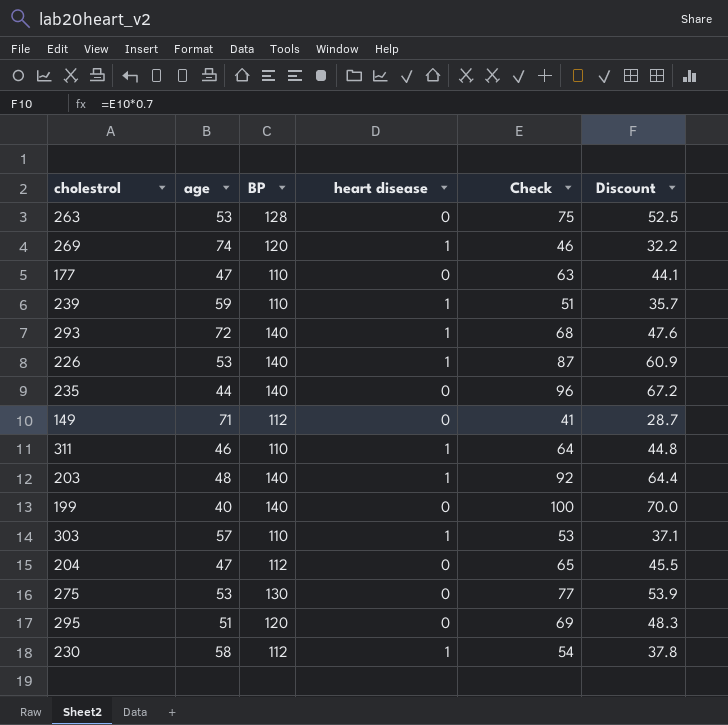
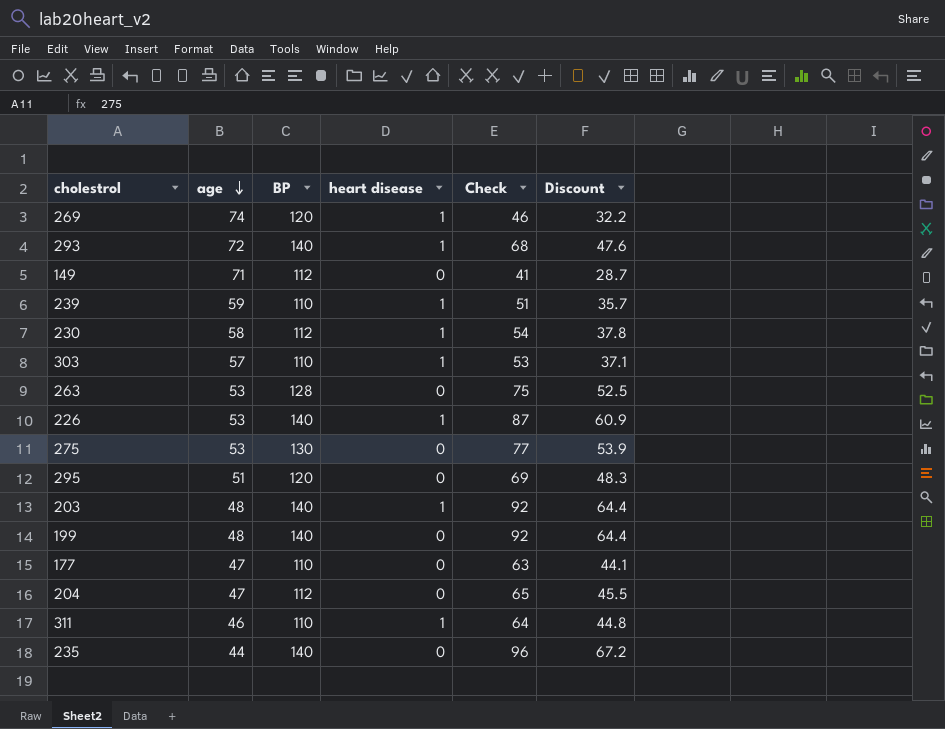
row order: none -> age descending
199 | age: 40 -> 48
199 | Check: 100 -> 92
199 | Discount: 70.0 -> 64.4

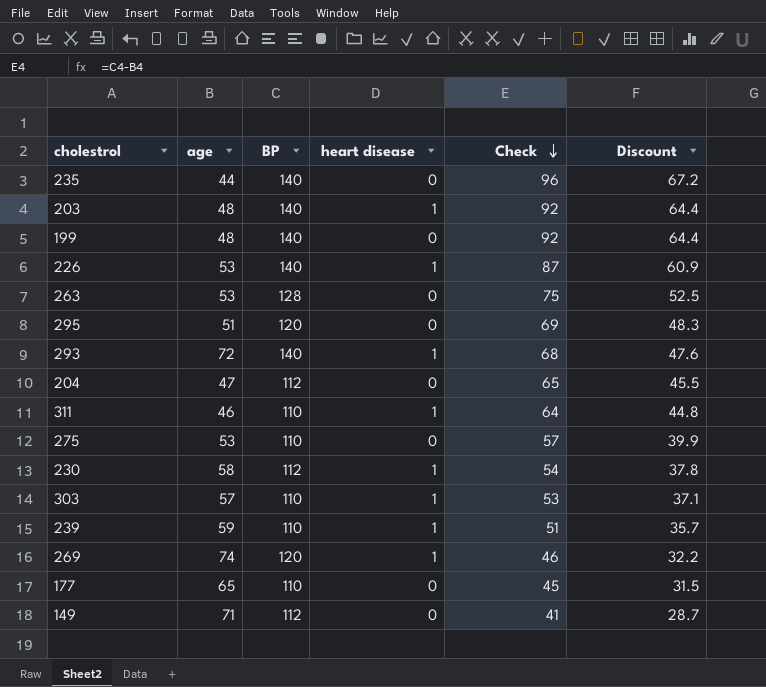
row order: age descending -> Check descending
275 | BP: 130 -> 110
275 | Check: 77 -> 57
275 | Discount: 53.9 -> 39.9
177 | age: 47 -> 65
177 | Check: 63 -> 45
177 | Discount: 44.1 -> 31.5

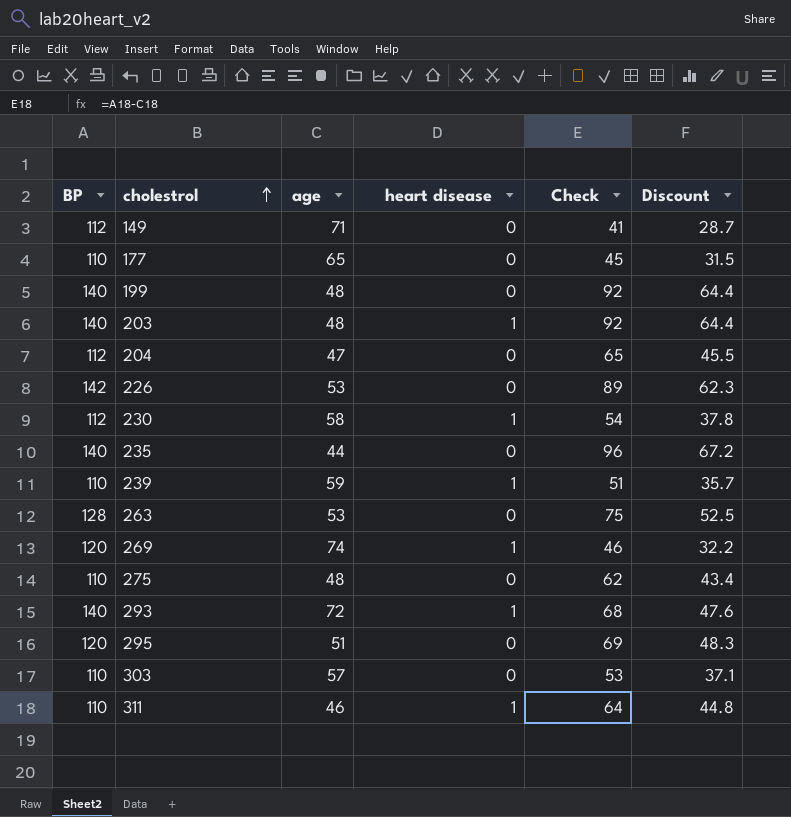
row order: Check descending -> cholestrol ascending
column BP | position: 3 -> 1
226 | BP: 140 -> 142
226 | heart disease: 1 -> 0
226 | Check: 87 -> 89
226 | Discount: 60.9 -> 62.3
275 | age: 53 -> 48
275 | Check: 57 -> 62
275 | Discount: 39.9 -> 43.4
303 | heart disease: 1 -> 0

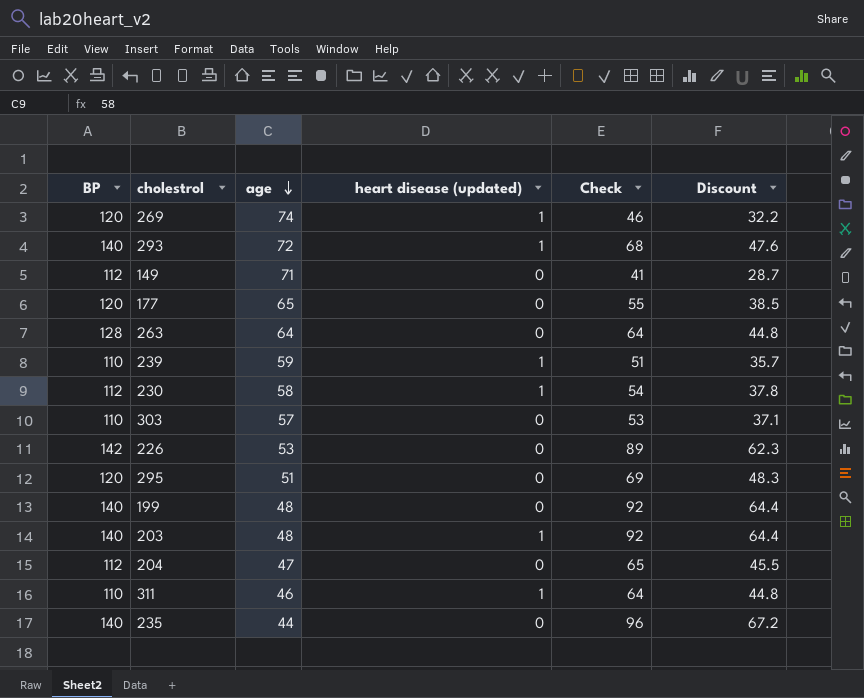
row order: cholestrol ascending -> age descending
column name: heart disease -> heart disease (updated)
row 275: 110 | 48 | 0 | 62 | 43.4 -> none
177 | BP: 110 -> 120
177 | Check: 45 -> 55
177 | Discount: 31.5 -> 38.5
263 | age: 53 -> 64
263 | Check: 75 -> 64
263 | Discount: 52.5 -> 44.8

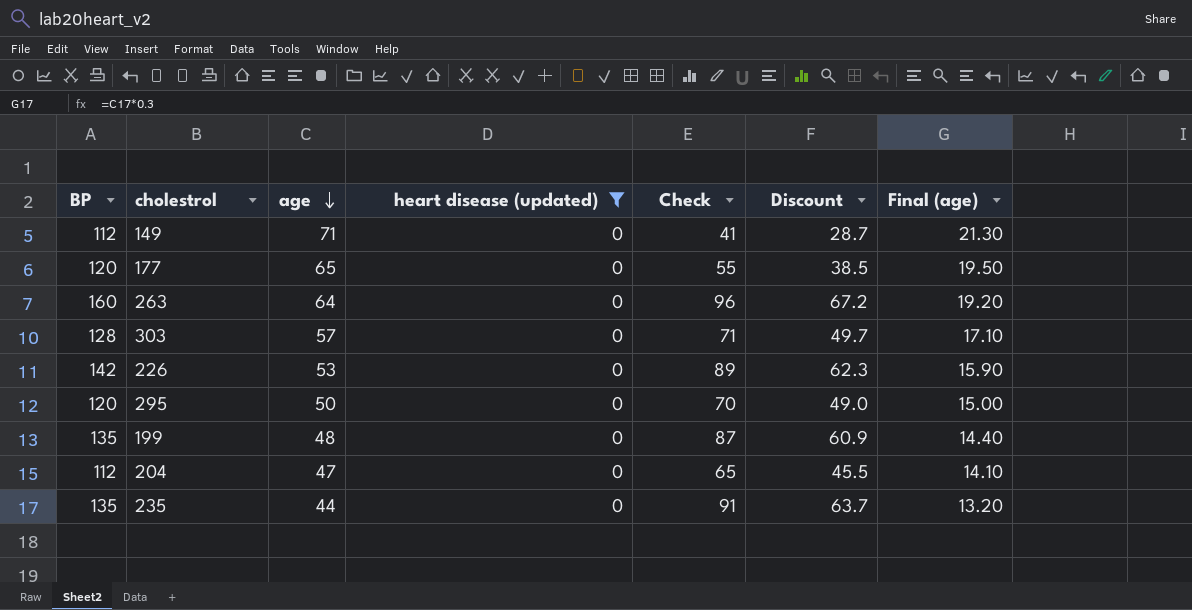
filter: none -> heart disease (updated) = 0
column Final (age) | formula: none -> [age] * 0.3
263 | BP: 128 -> 160
263 | Check: 64 -> 96
263 | Discount: 44.8 -> 67.2
303 | BP: 110 -> 128
303 | Check: 53 -> 71
303 | Discount: 37.1 -> 49.7
295 | age: 51 -> 50
295 | Check: 69 -> 70
295 | Discount: 48.3 -> 49.0
199 | BP: 140 -> 135
199 | Check: 92 -> 87
199 | Discount: 64.4 -> 60.9
235 | BP: 140 -> 135
235 | Check: 96 -> 91
235 | Discount: 67.2 -> 63.7

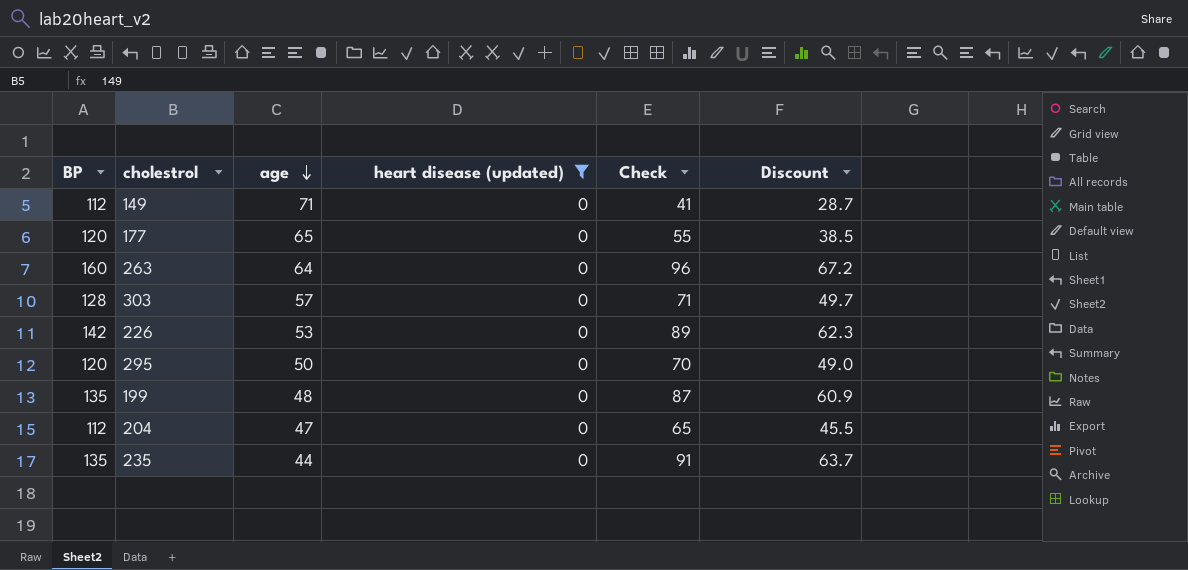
column Final (age) | formula: [age] * 0.3 -> none

